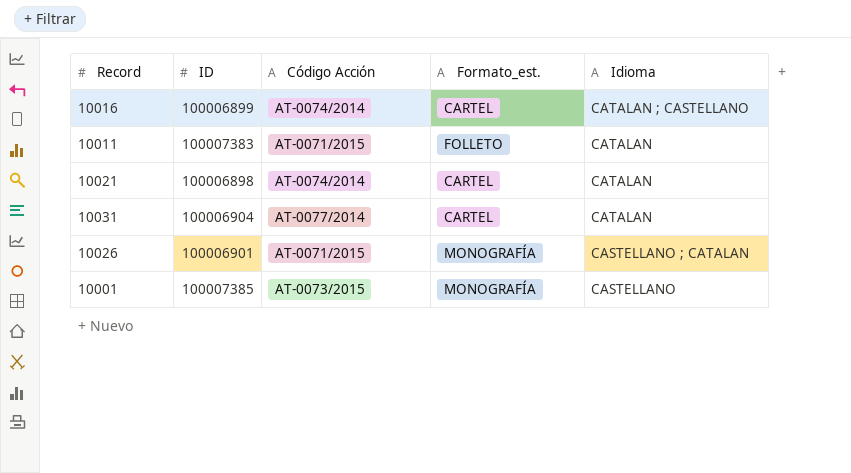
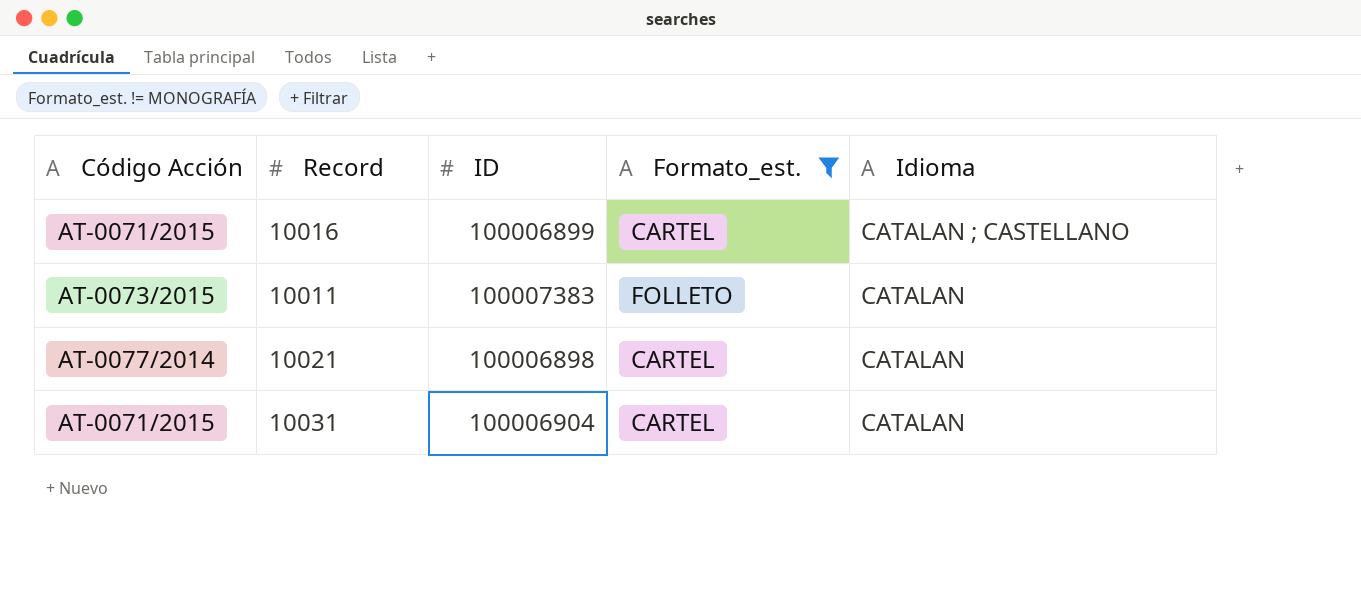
filter: none -> Formato_est. != MONOGRAFÍA
column Código Acción | position: 3 -> 1
10016 | Código Acción: AT-0074/2014 -> AT-0071/2015
10011 | Código Acción: AT-0071/2015 -> AT-0073/2015
10021 | Código Acción: AT-0074/2014 -> AT-0077/2014
10031 | Código Acción: AT-0077/2014 -> AT-0071/2015

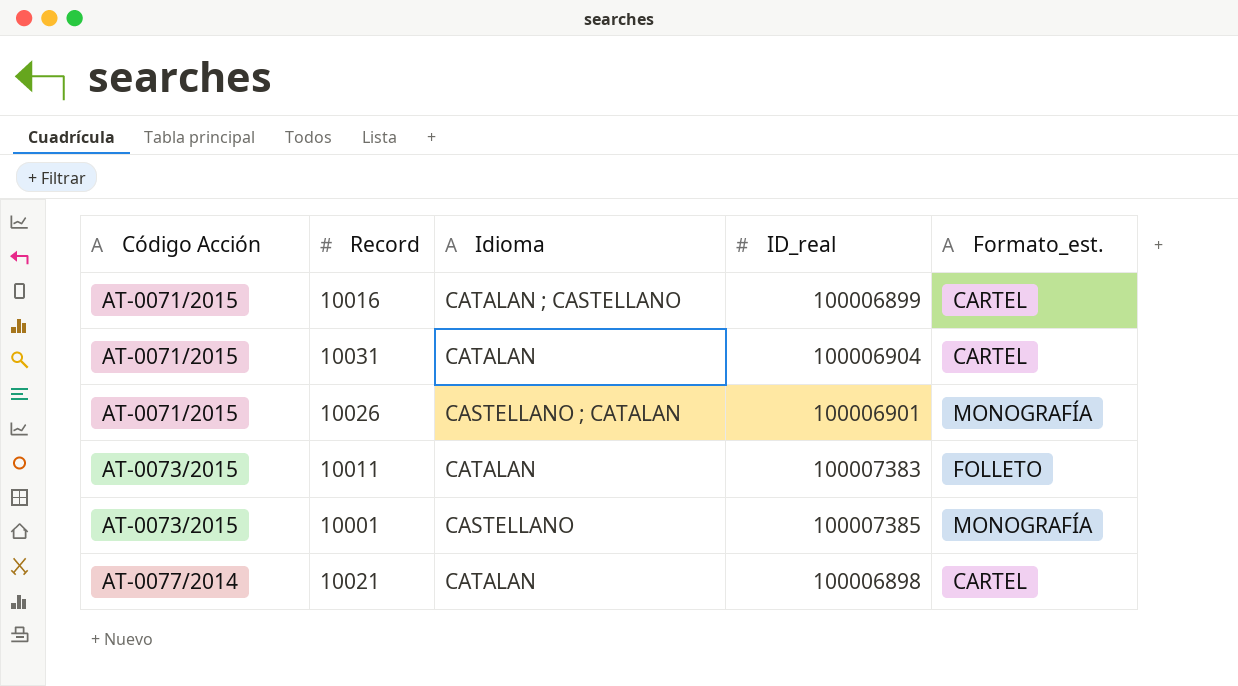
filter: Formato_est. != MONOGRAFÍA -> none
row order: Idioma descending -> Código Acción ascending
column Idioma | position: 5 -> 3
column name: ID -> ID_real

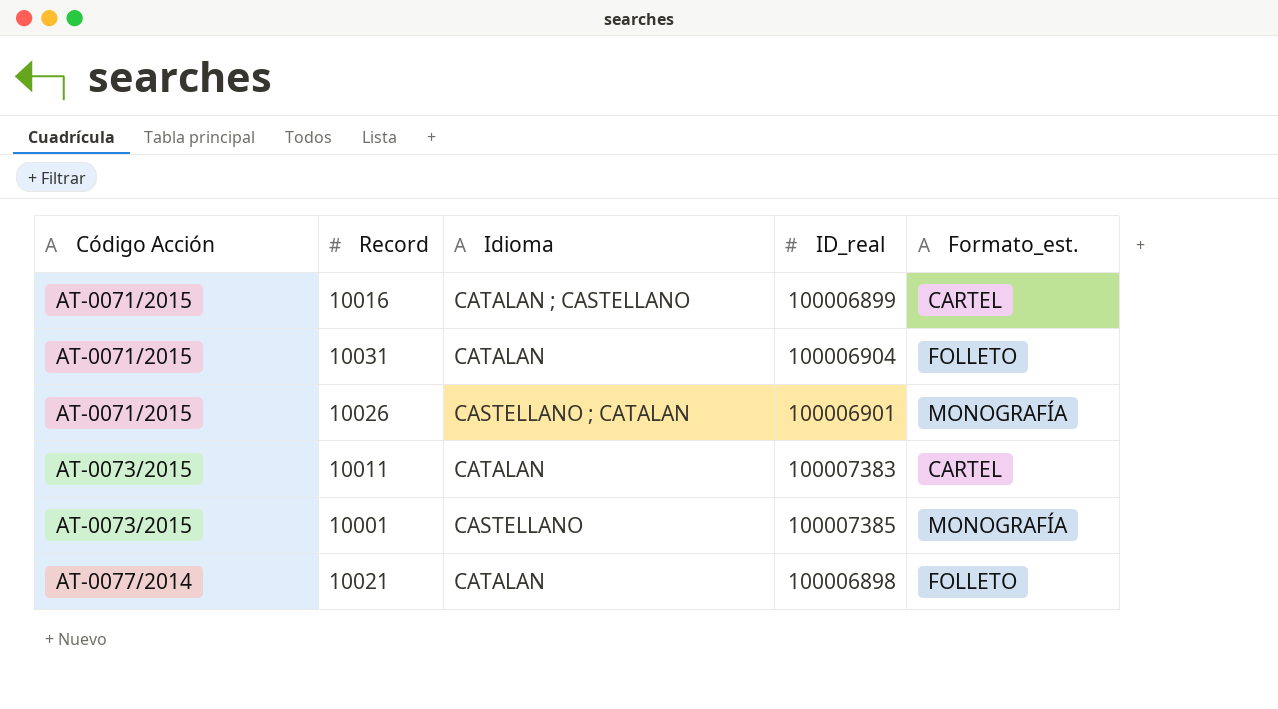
10031 | Formato_est.: CARTEL -> FOLLETO
10011 | Formato_est.: FOLLETO -> CARTEL
10021 | Formato_est.: CARTEL -> FOLLETO

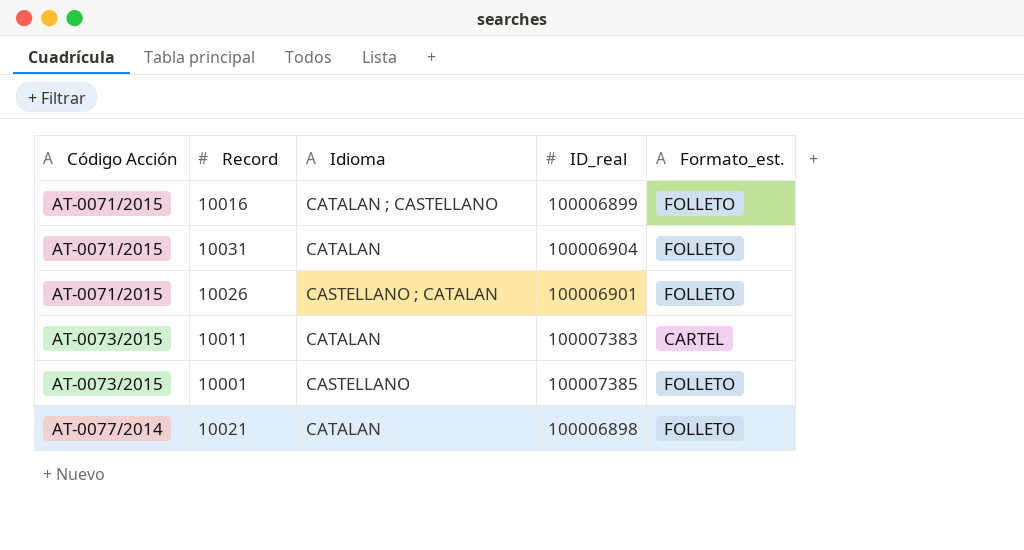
10016 | Formato_est.: CARTEL -> FOLLETO
10026 | Formato_est.: MONOGRAFÍA -> FOLLETO
10001 | Formato_est.: MONOGRAFÍA -> FOLLETO

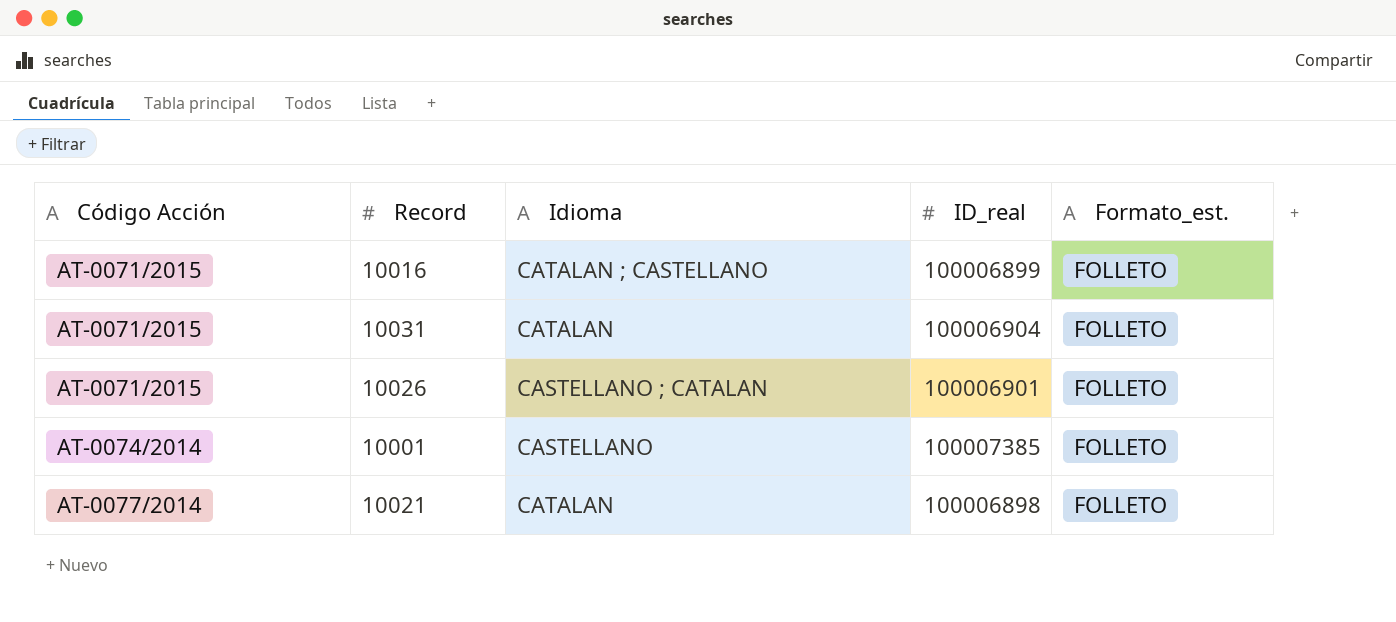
row 10011: AT-0073/2015 | CATALAN | 100007383 | CARTEL -> none
10001 | Código Acción: AT-0073/2015 -> AT-0074/2014

